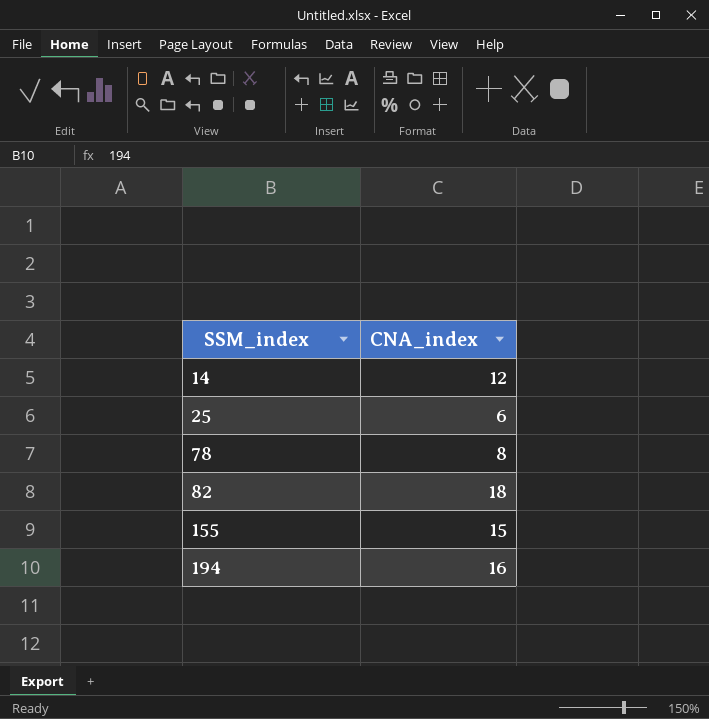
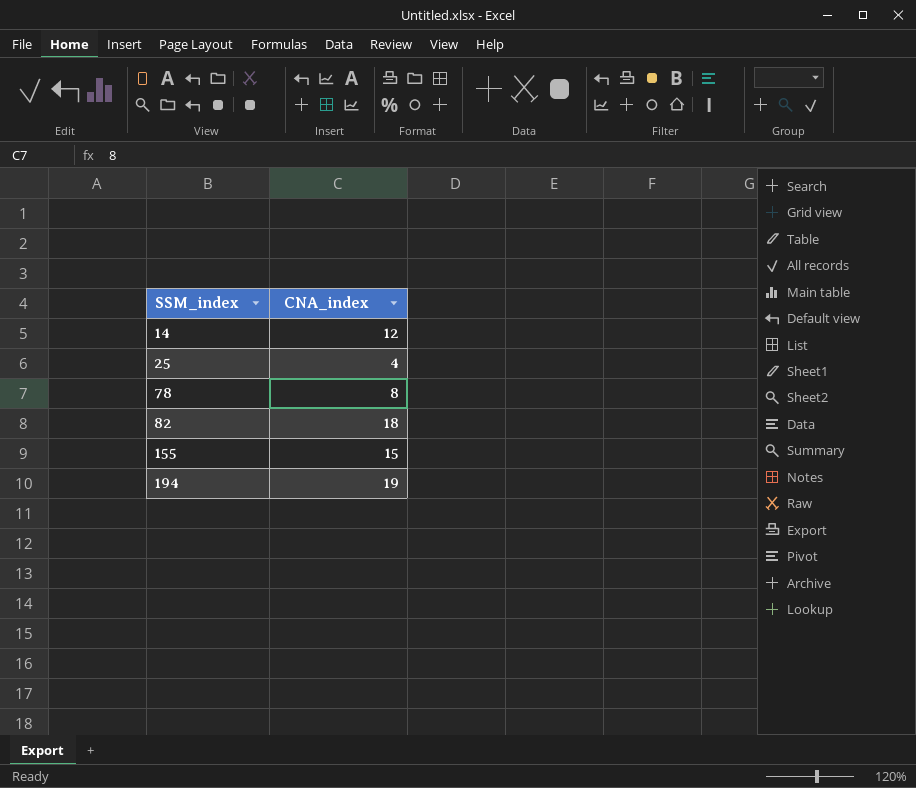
25 | CNA_index: 6 -> 4
194 | CNA_index: 16 -> 19

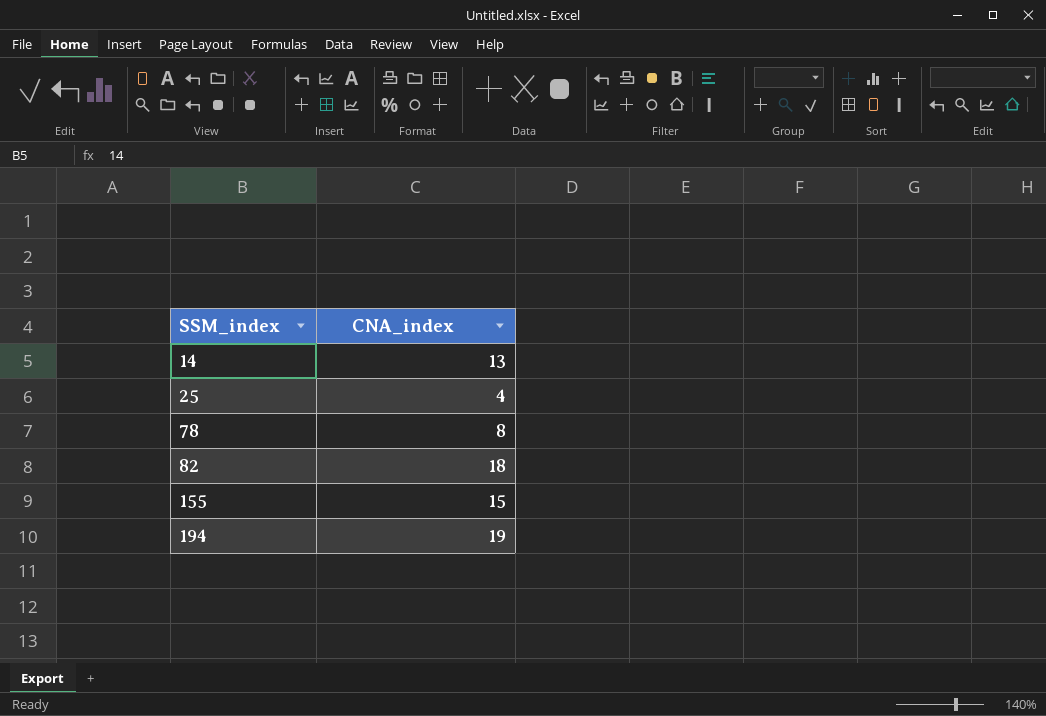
14 | CNA_index: 12 -> 13

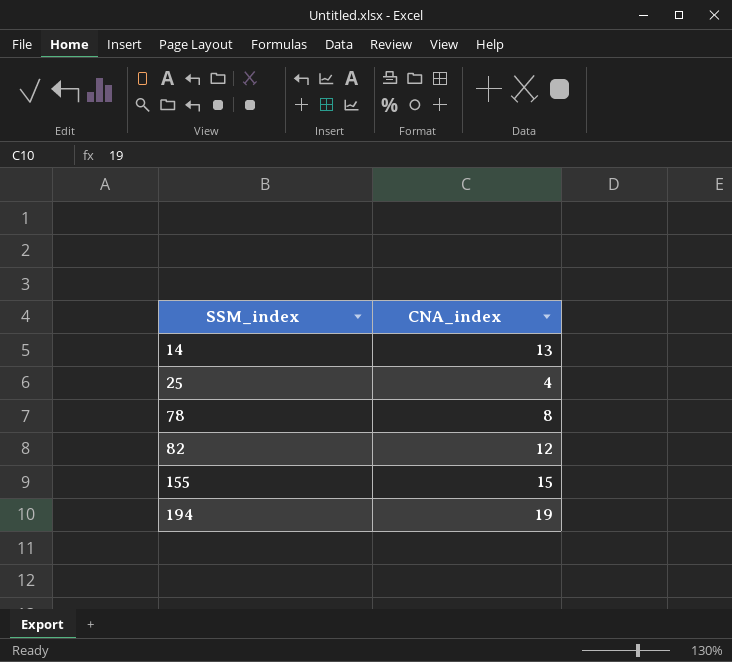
82 | CNA_index: 18 -> 12

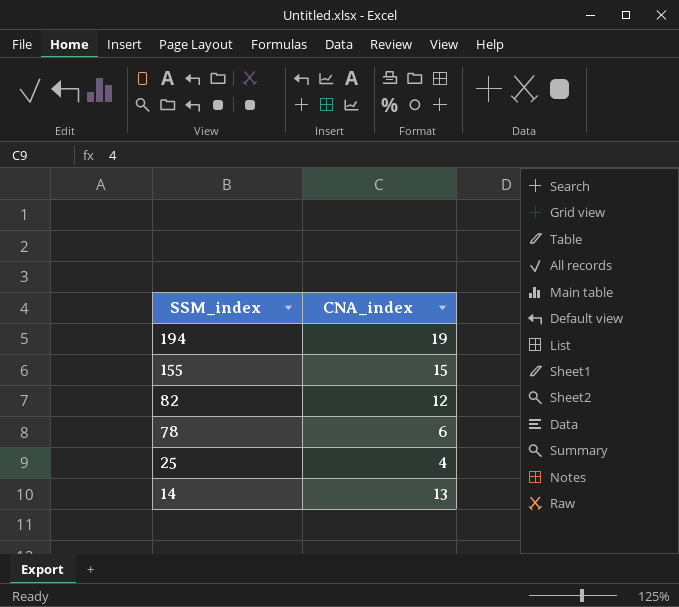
row order: SSM_index ascending -> SSM_index descending
78 | CNA_index: 8 -> 6

